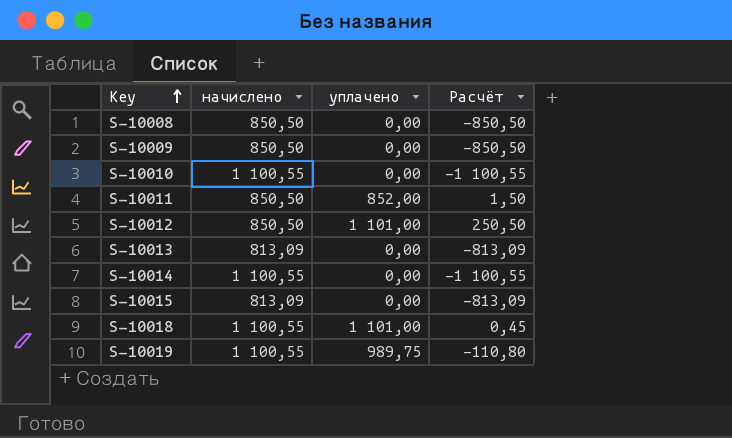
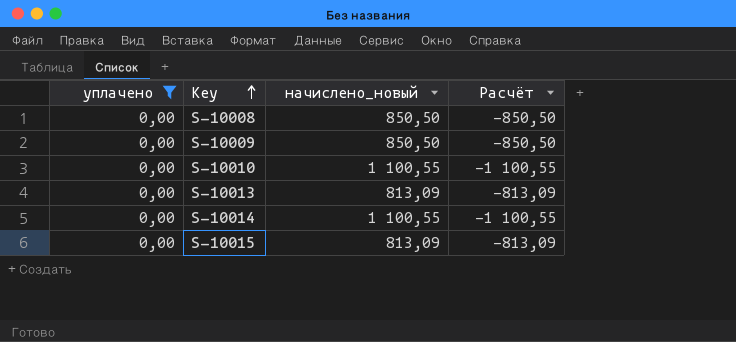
filter: none -> уплачено = 0,00
column уплачено | position: 3 -> 1
column name: начислено -> начислено_новый

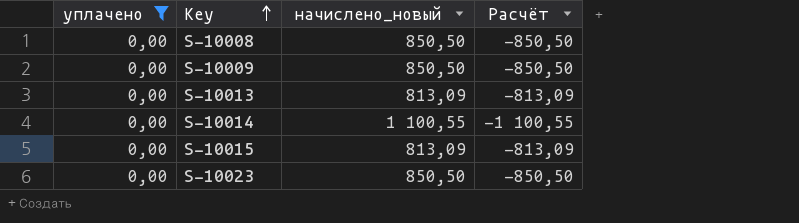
row S-10010: 0,00 | 1 100,55 | -1 100,55 -> none
row S-10023: none -> 0,00 | 850,50 | -850,50

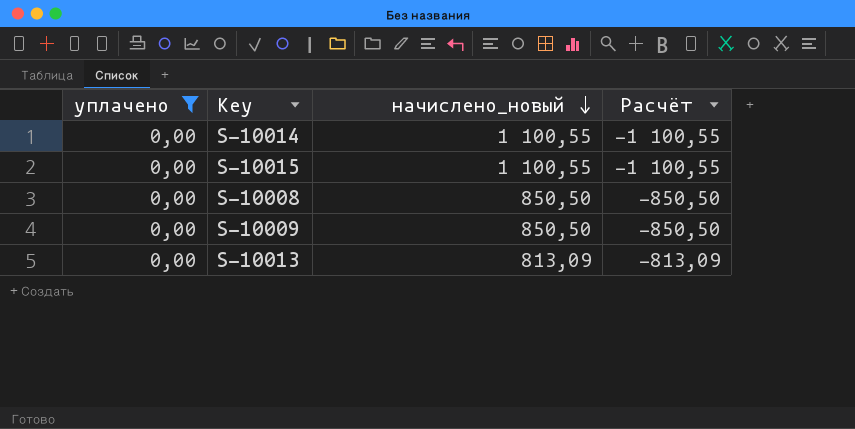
row order: Key ascending -> начислено_новый descending
row S-10023: 0,00 | 850,50 | -850,50 -> none
S-10015 | начислено_новый: 813,09 -> 1 100,55
S-10015 | Расчёт: -813,09 -> -1 100,55

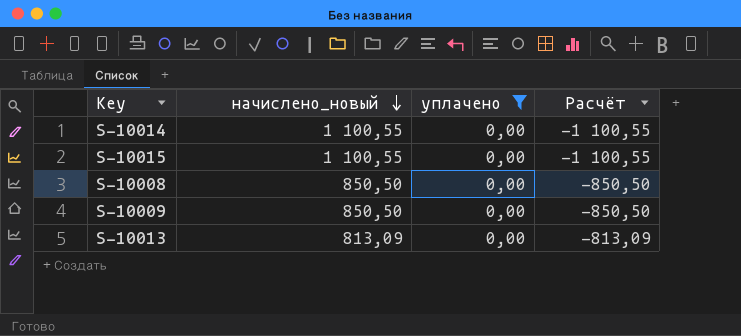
column уплачено | position: 1 -> 3

